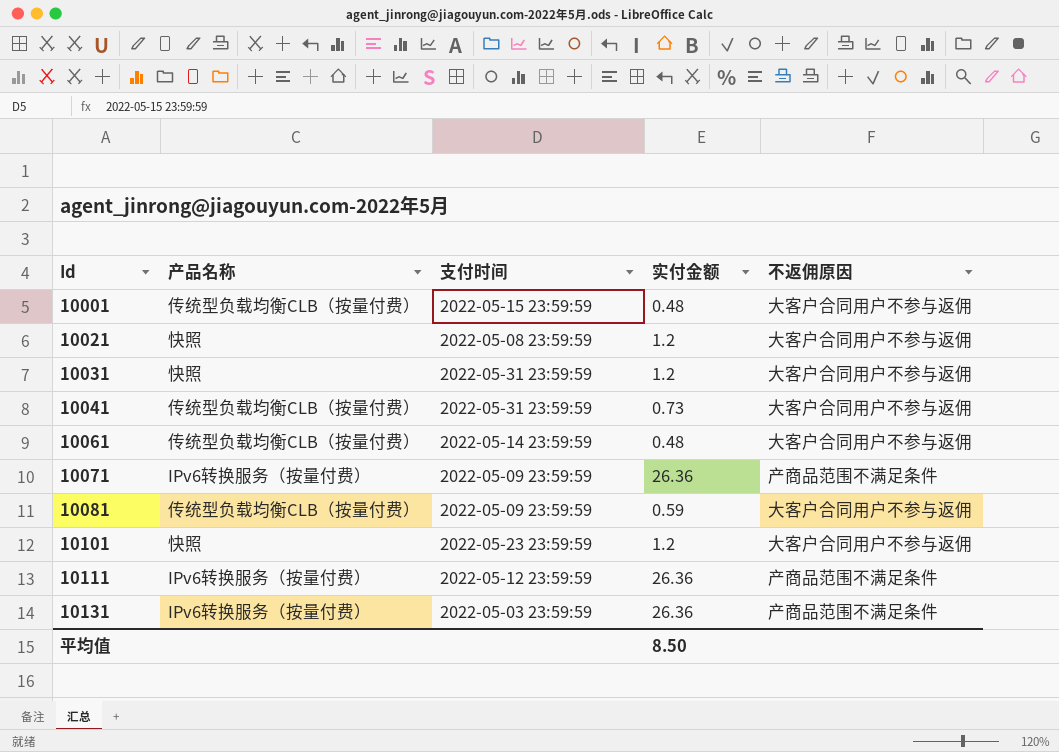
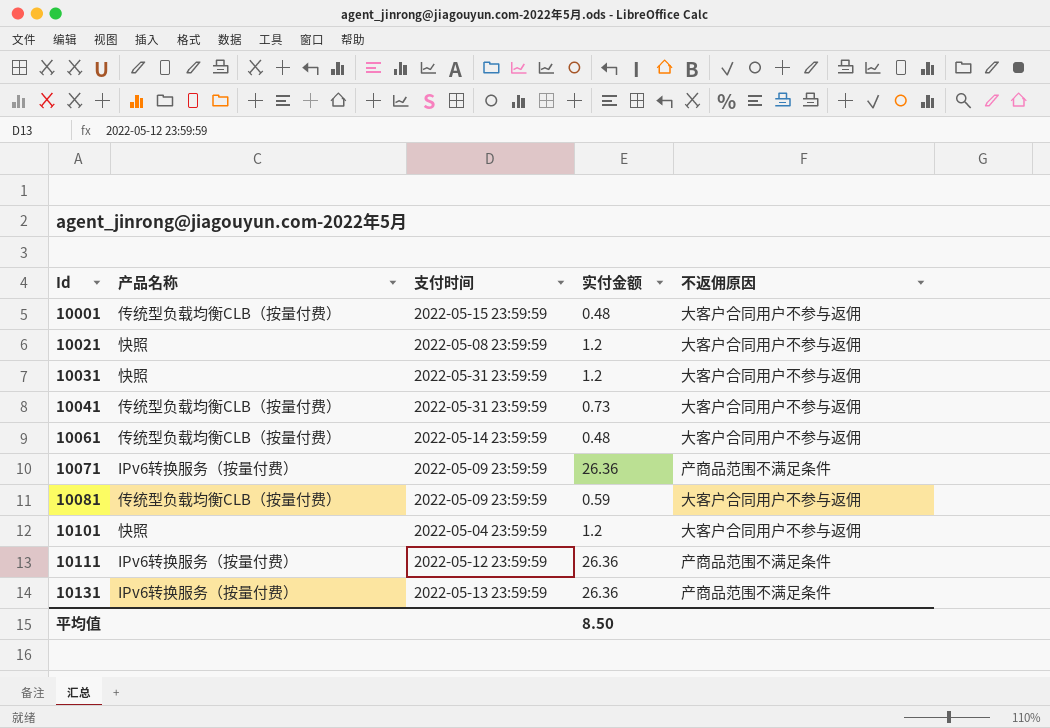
10101 | 支付时间: 2022-05-23 23:59:59 -> 2022-05-04 23:59:59
10131 | 支付时间: 2022-05-03 23:59:59 -> 2022-05-13 23:59:59

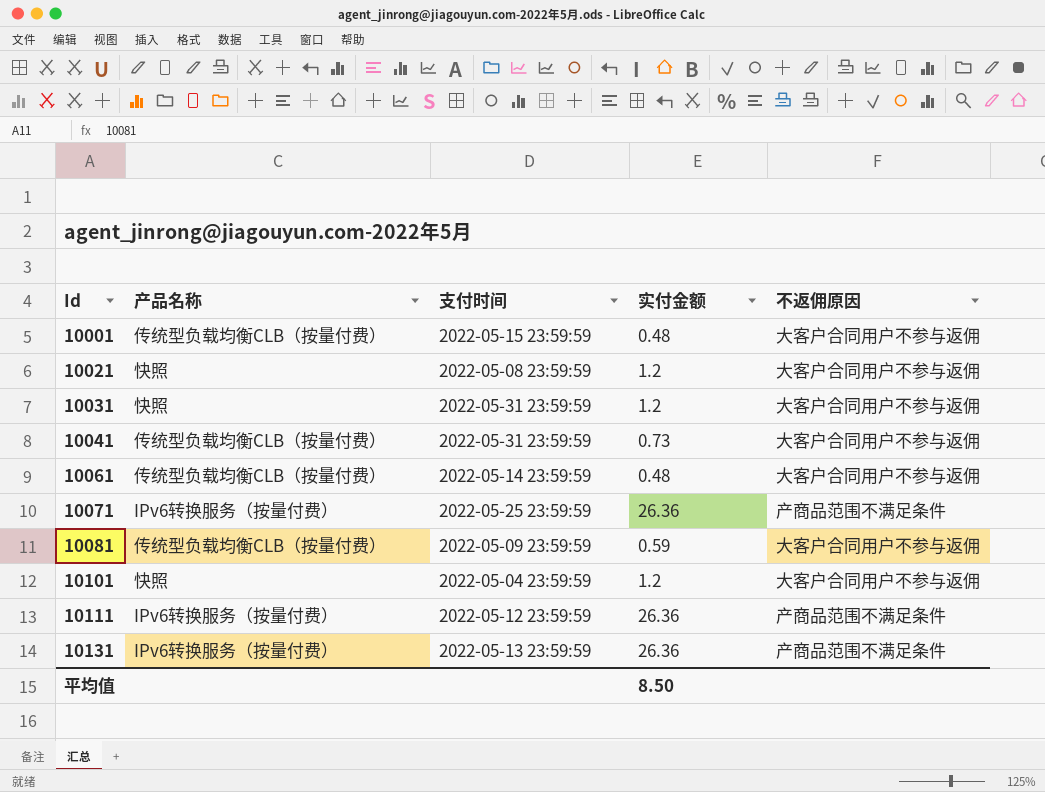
10071 | 支付时间: 2022-05-09 23:59:59 -> 2022-05-25 23:59:59

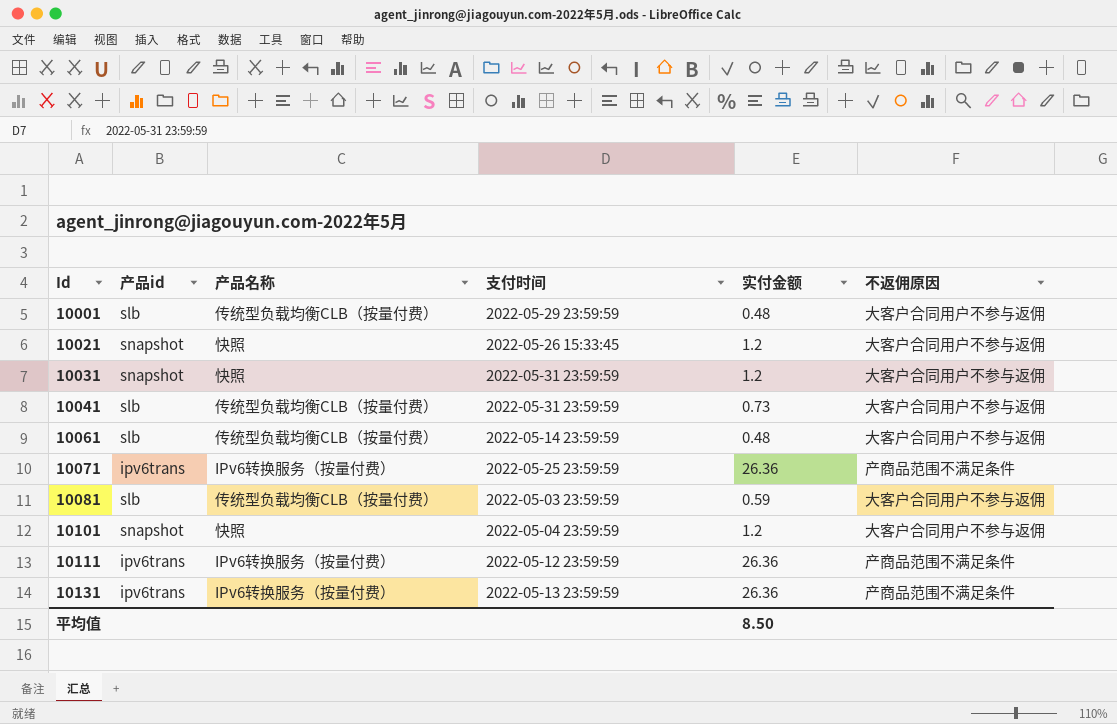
column 产品id | position: none -> 2
10001 | 支付时间: 2022-05-15 23:59:59 -> 2022-05-29 23:59:59
10021 | 支付时间: 2022-05-08 23:59:59 -> 2022-05-26 15:33:45
10081 | 支付时间: 2022-05-09 23:59:59 -> 2022-05-03 23:59:59

